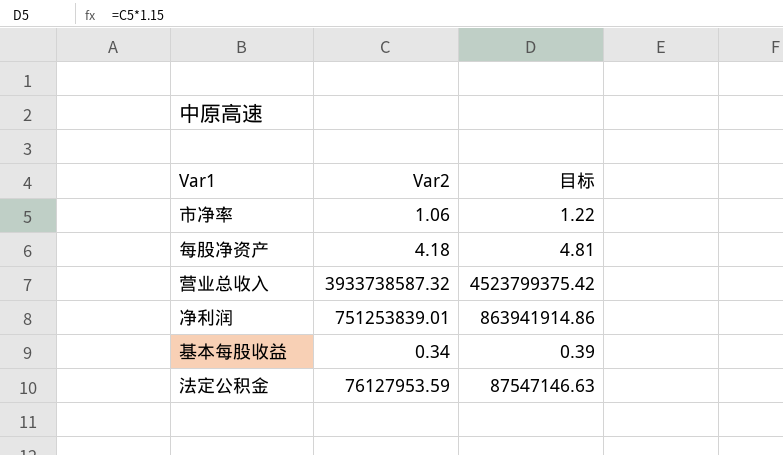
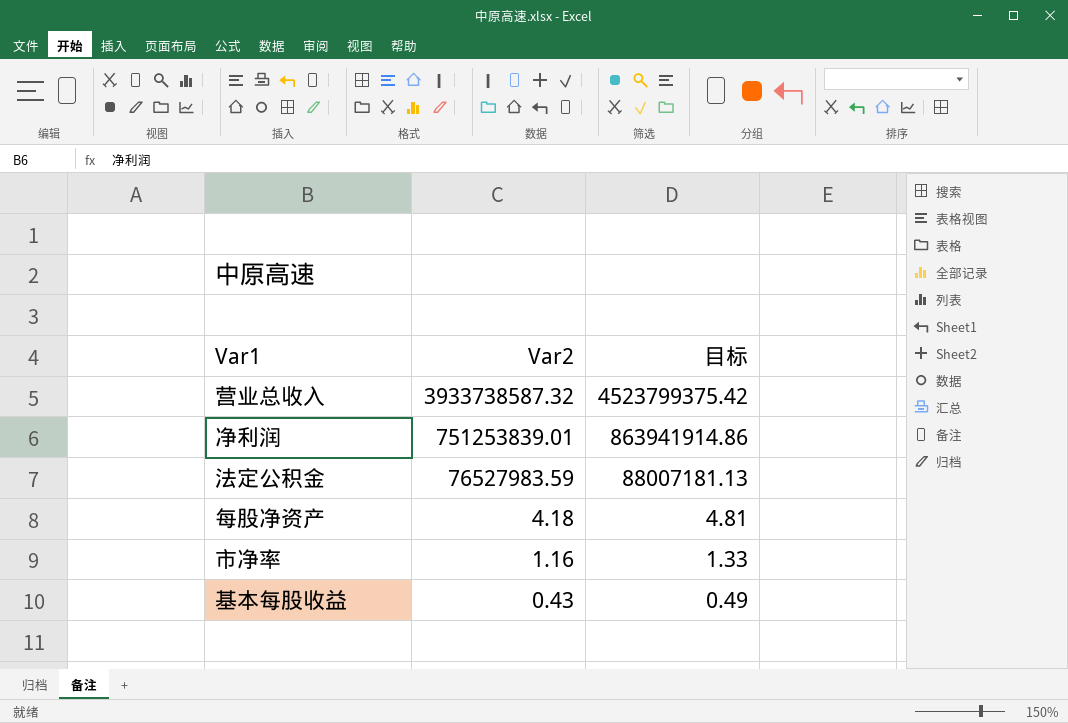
row order: none -> Var2 descending
法定公积金 | Var2: 76127953.59 -> 76527983.59
法定公积金 | 目标: 87547146.63 -> 88007181.13
市净率 | Var2: 1.06 -> 1.16
市净率 | 目标: 1.22 -> 1.33
基本每股收益 | Var2: 0.34 -> 0.43
基本每股收益 | 目标: 0.39 -> 0.49

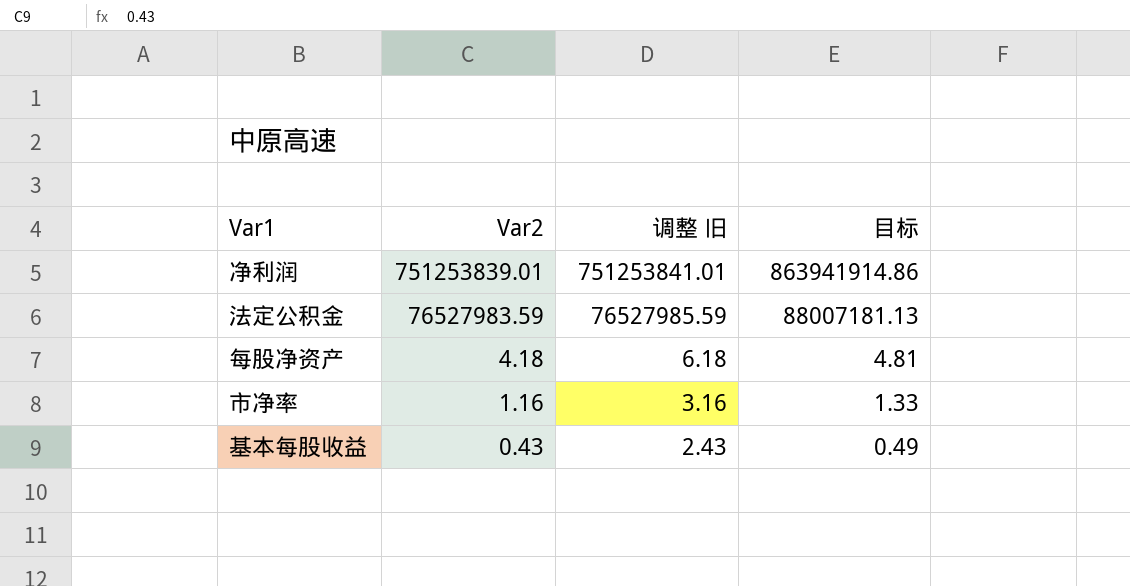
column 调整 旧 | formula: none -> [Var2] + 2
row 营业总收入: 3933738587.32 | 4523799375.42 -> none

